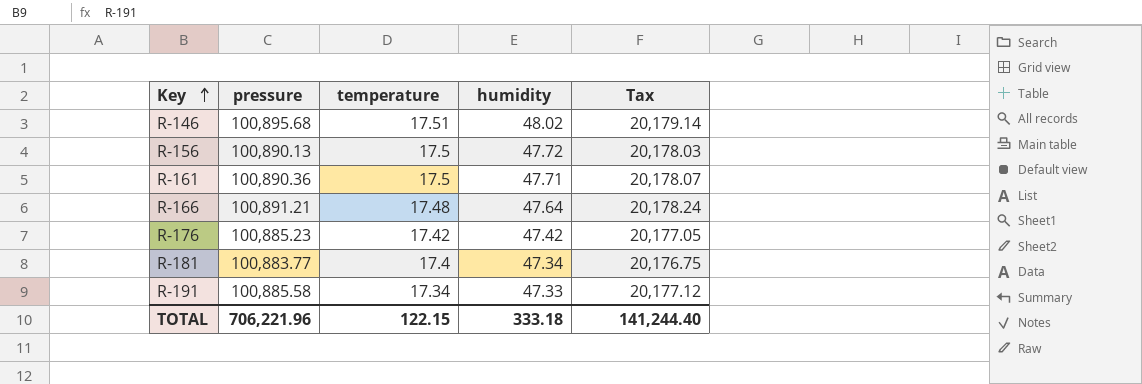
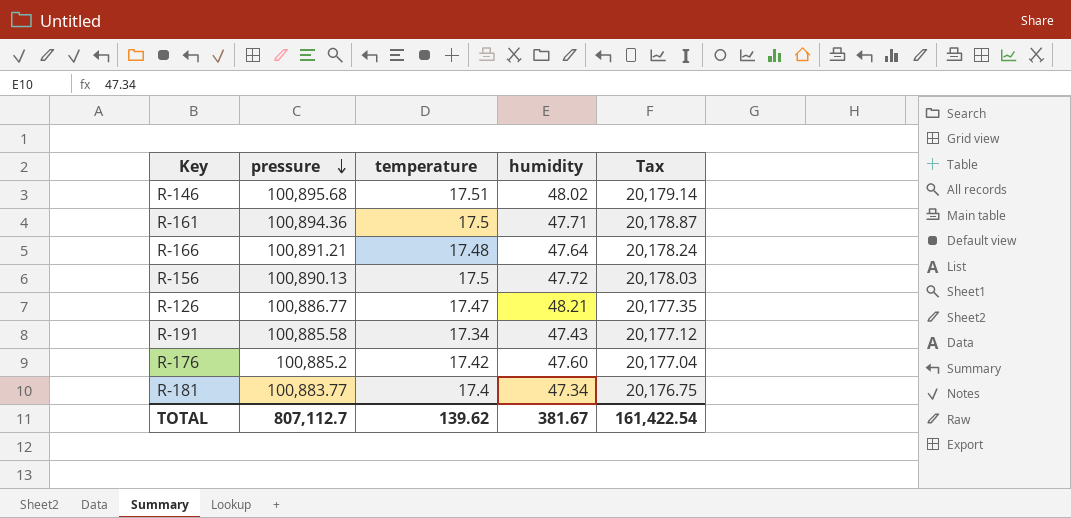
row order: Key ascending -> pressure descending
R-161 | pressure: 100,890.36 -> 100,894.36
R-161 | Tax: 20,178.07 -> 20,178.87
row R-126: none -> 100,886.77 | 17.47 | 48.21 | 20,177.35
R-191 | humidity: 47.33 -> 47.43
R-176 | pressure: 100,885.23 -> 100,885.2
R-176 | humidity: 47.42 -> 47.60
R-176 | Tax: 20,177.05 -> 20,177.04
TOTAL | pressure: 706,221.96 -> 807,112.7
TOTAL | temperature: 122.15 -> 139.62
TOTAL | humidity: 333.18 -> 381.67
TOTAL | Tax: 141,244.40 -> 161,422.54

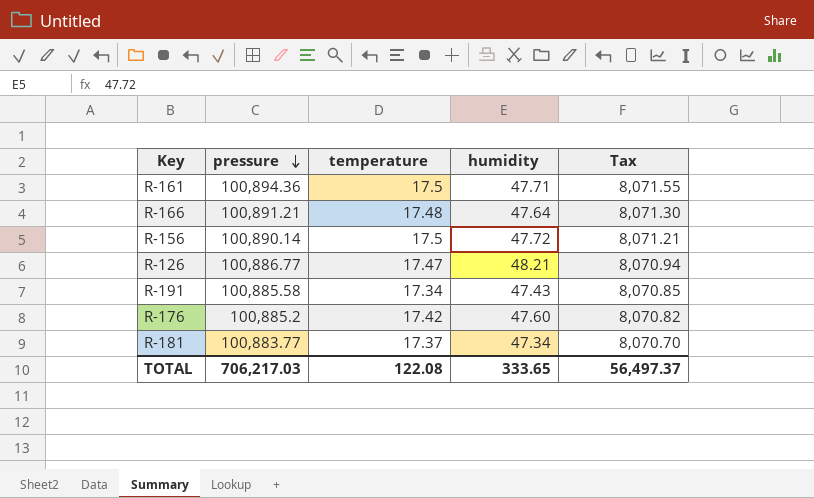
column Tax | formula: [pressure] * 0.2 -> [pressure] * 0.08
row R-146: 100,895.68 | 17.51 | 48.02 | 20,179.14 -> none
R-156 | pressure: 100,890.13 -> 100,890.14
R-181 | temperature: 17.4 -> 17.37
TOTAL | pressure: 807,112.7 -> 706,217.03
TOTAL | temperature: 139.62 -> 122.08
TOTAL | humidity: 381.67 -> 333.65
TOTAL | Tax: 161,422.54 -> 56,497.37

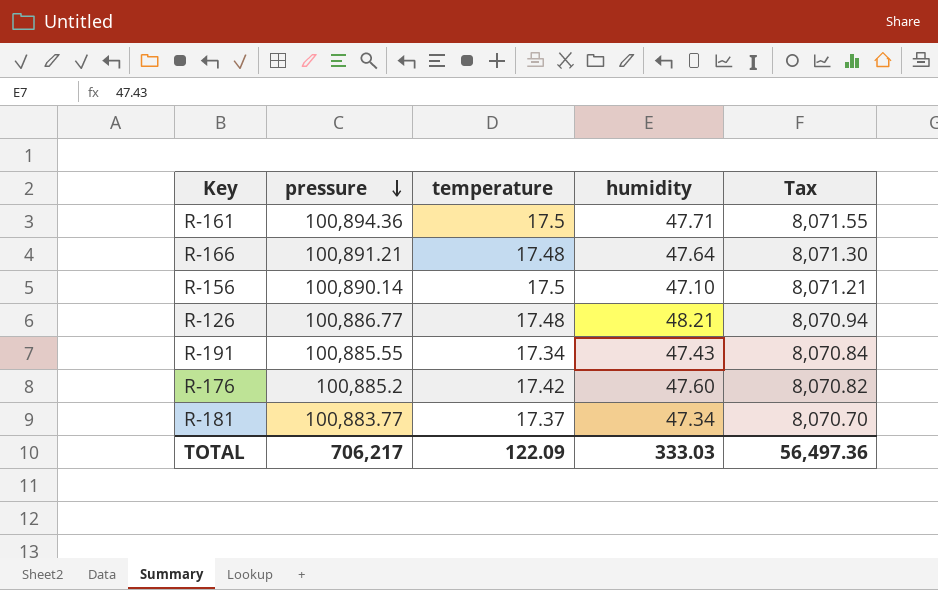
R-156 | humidity: 47.72 -> 47.10
R-126 | temperature: 17.47 -> 17.48
R-191 | pressure: 100,885.58 -> 100,885.55
R-191 | Tax: 8,070.85 -> 8,070.84
TOTAL | pressure: 706,217.03 -> 706,217
TOTAL | temperature: 122.08 -> 122.09
TOTAL | humidity: 333.65 -> 333.03
TOTAL | Tax: 56,497.37 -> 56,497.36

